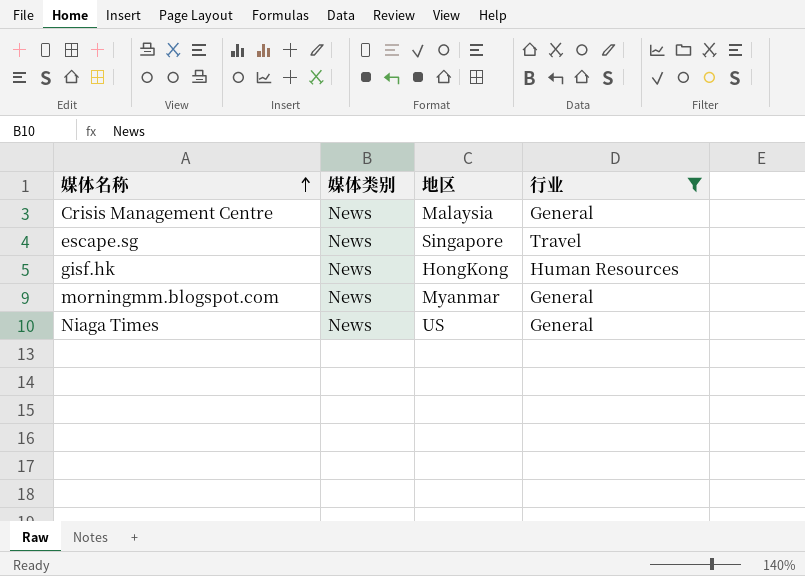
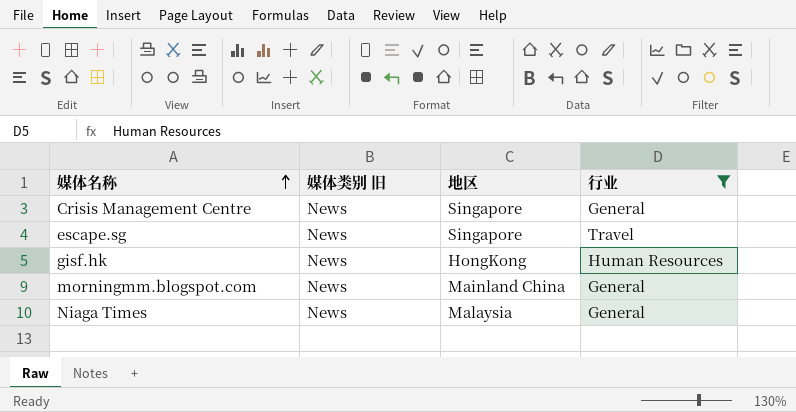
column name: 媒体类别 -> 媒体类别 旧
Crisis Management Centre | 地区: Malaysia -> Singapore
morningmm.blogspot.com | 地区: Myanmar -> Mainland China
Niaga Times | 地区: US -> Malaysia

